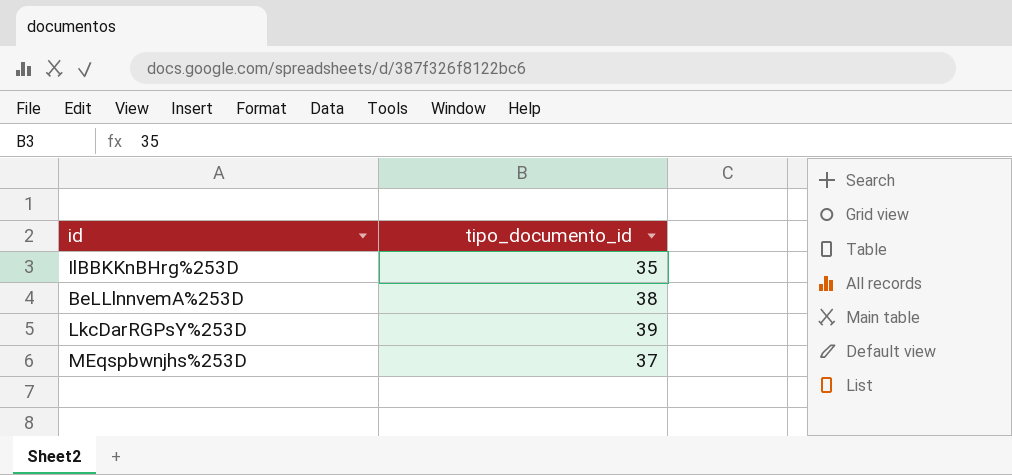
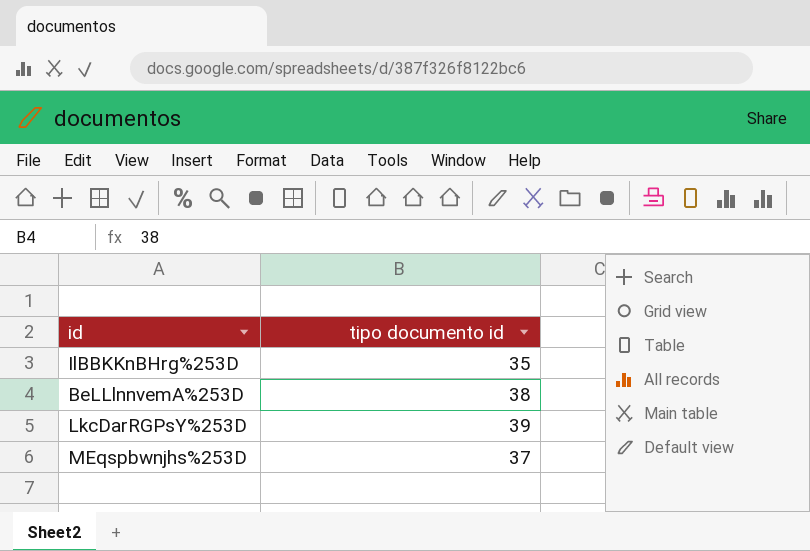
column name: tipo_documento_id -> tipo documento id

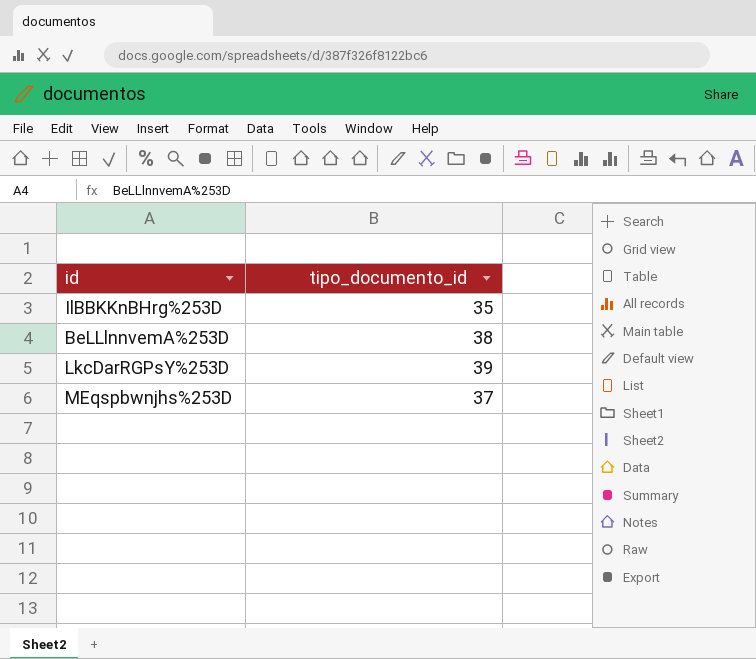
column name: tipo documento id -> tipo_documento_id

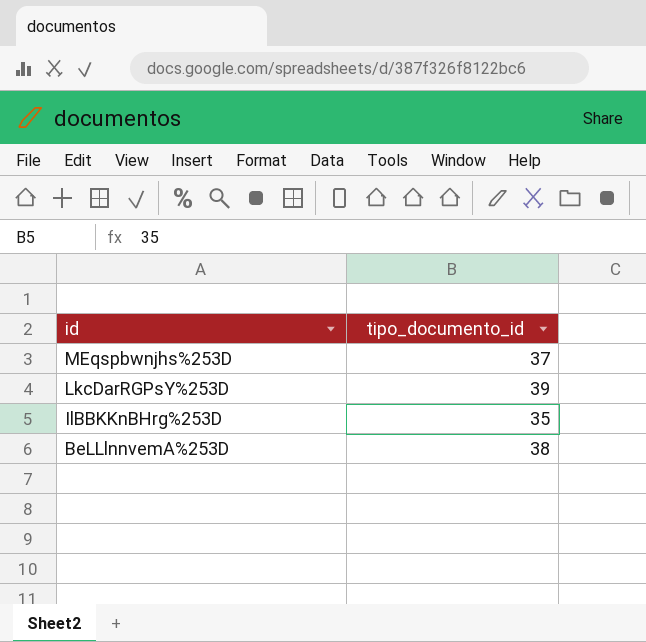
row order: none -> id descending

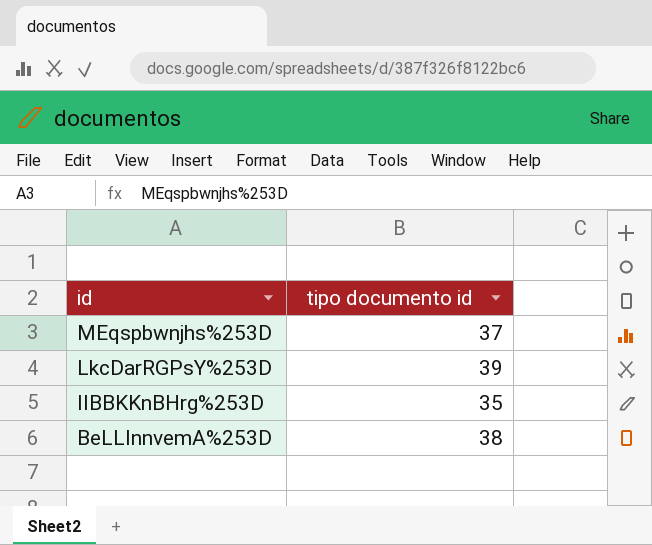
column name: tipo_documento_id -> tipo documento id

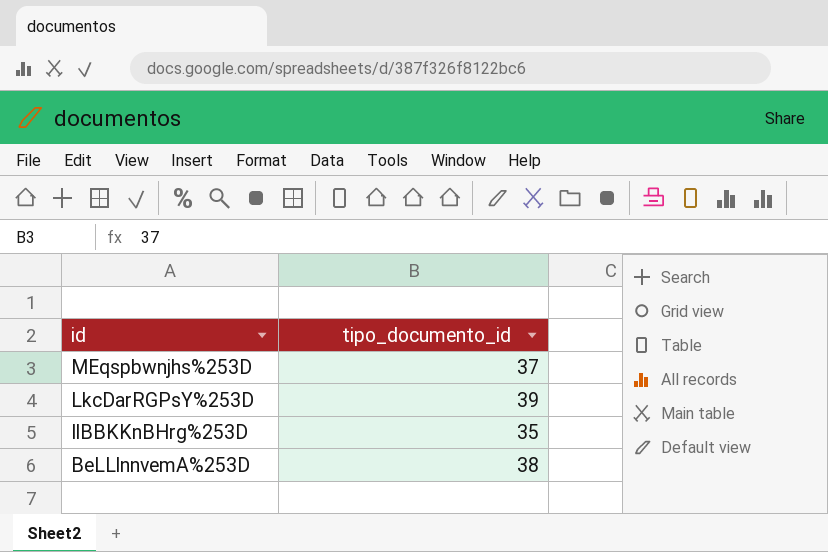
column name: tipo documento id -> tipo_documento_id

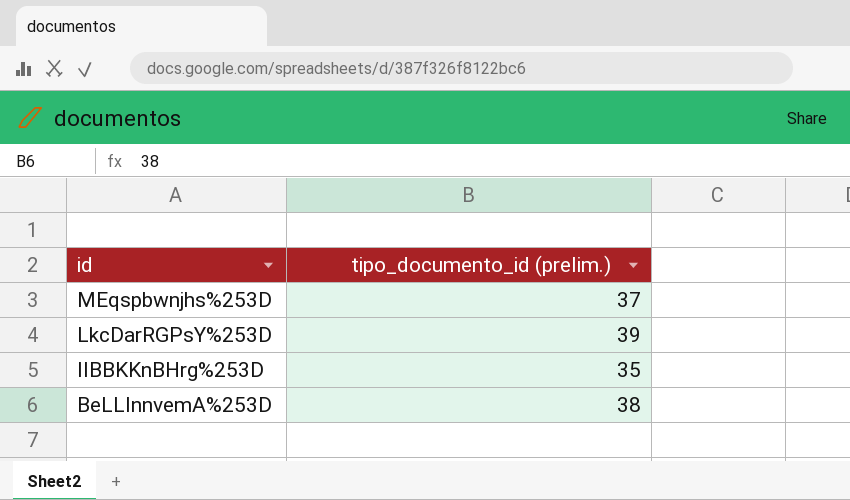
column name: tipo_documento_id -> tipo_documento_id (prelim.)

